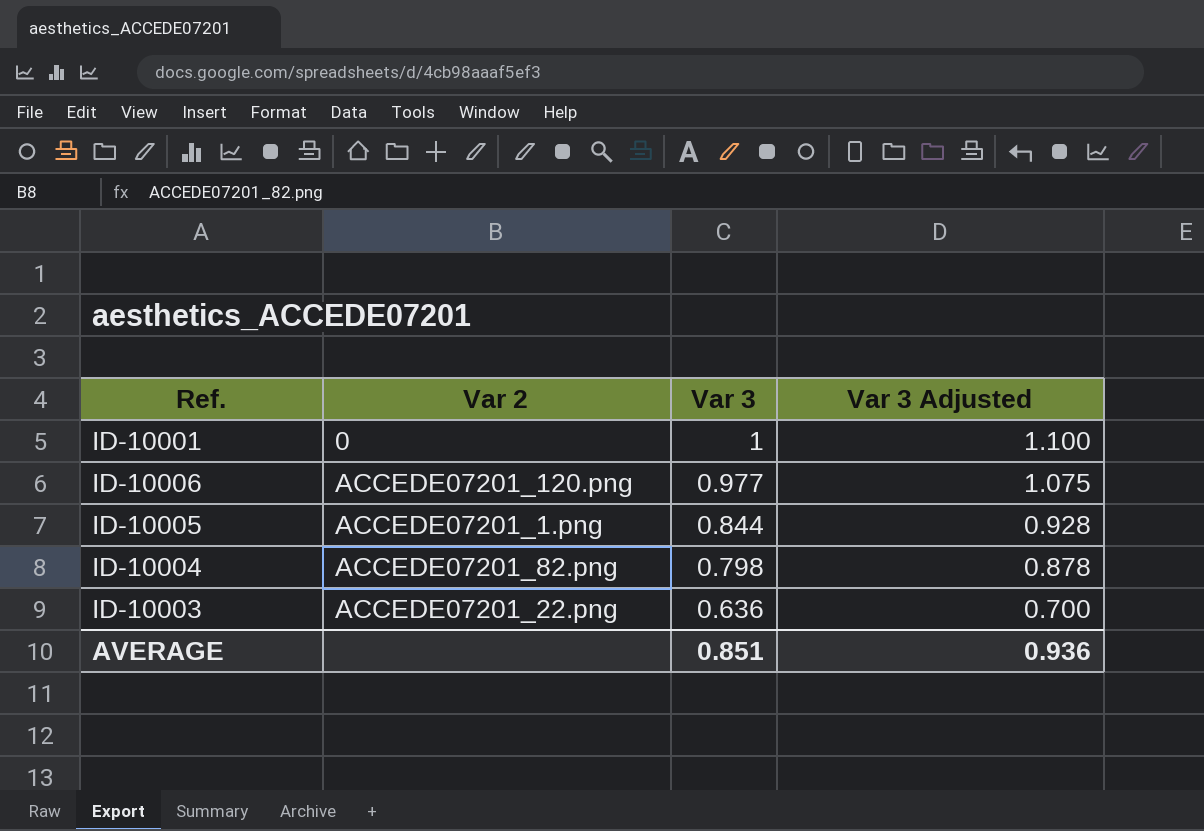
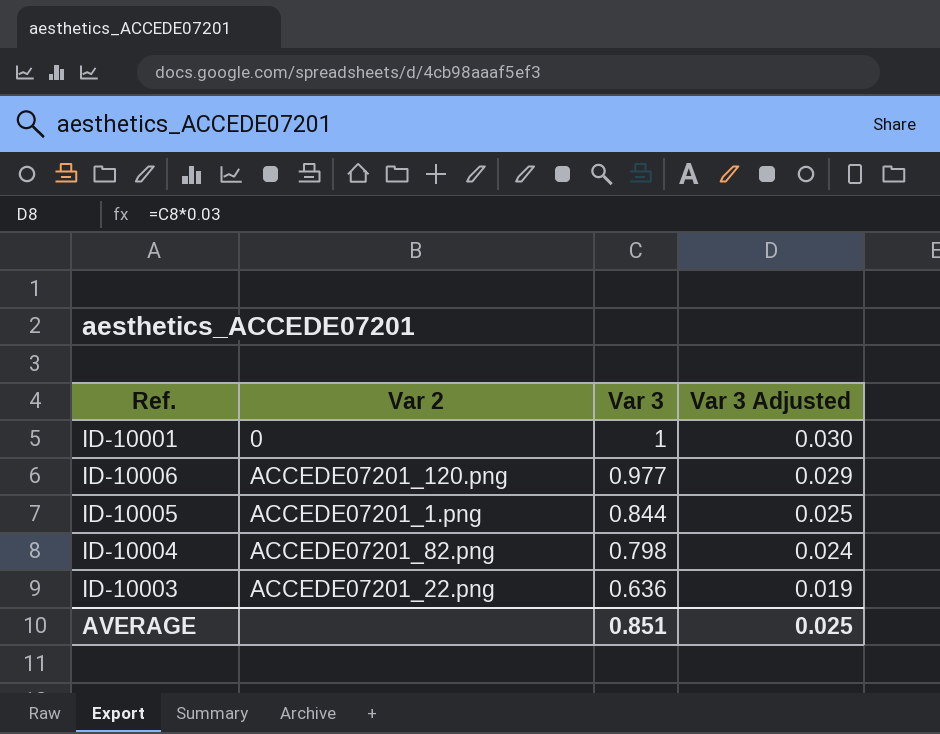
column Var 3 Adjusted | formula: [Var 3] * 1.1 -> [Var 3] * 0.03
AVERAGE | Var 3 Adjusted: 0.936 -> 0.025

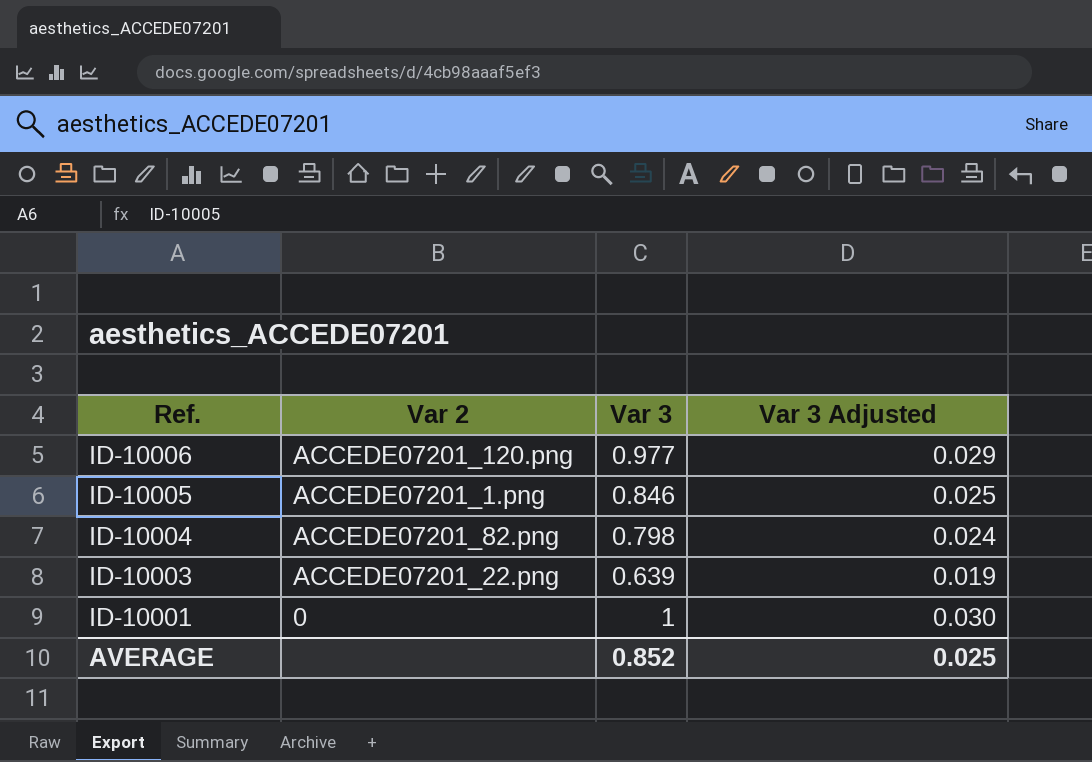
row order: Var 3 descending -> Ref. descending
ID-10005 | Var 3: 0.844 -> 0.846
ID-10003 | Var 3: 0.636 -> 0.639
AVERAGE | Var 3: 0.851 -> 0.852

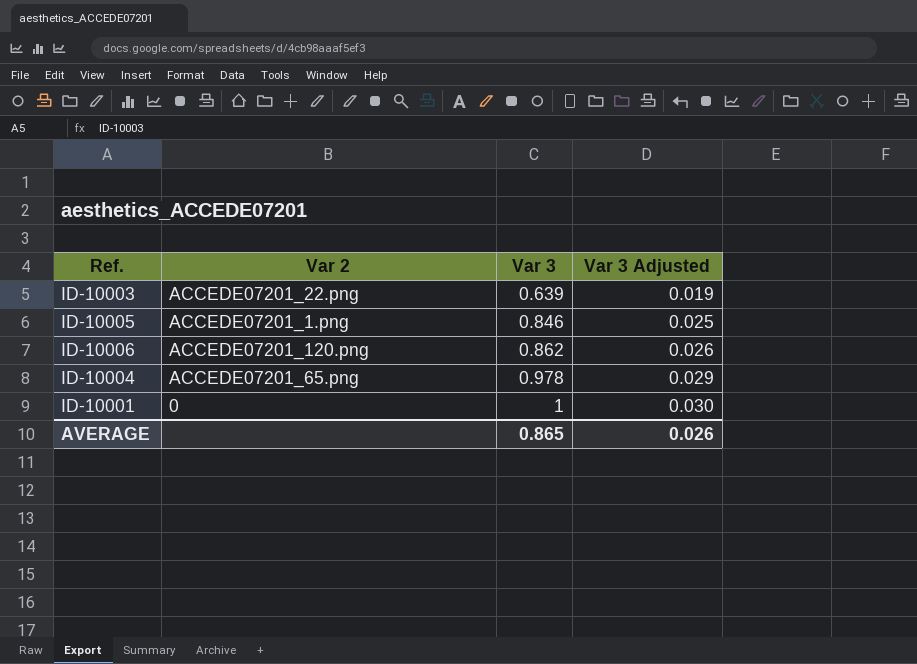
row order: Ref. descending -> Var 3 ascending
ID-10006 | Var 3: 0.977 -> 0.862
ID-10006 | Var 3 Adjusted: 0.029 -> 0.026
ID-10004 | Var 2: ACCEDE07201_82.png -> ACCEDE07201_65.png
ID-10004 | Var 3: 0.798 -> 0.978
ID-10004 | Var 3 Adjusted: 0.024 -> 0.029
AVERAGE | Var 3: 0.852 -> 0.865
AVERAGE | Var 3 Adjusted: 0.025 -> 0.026

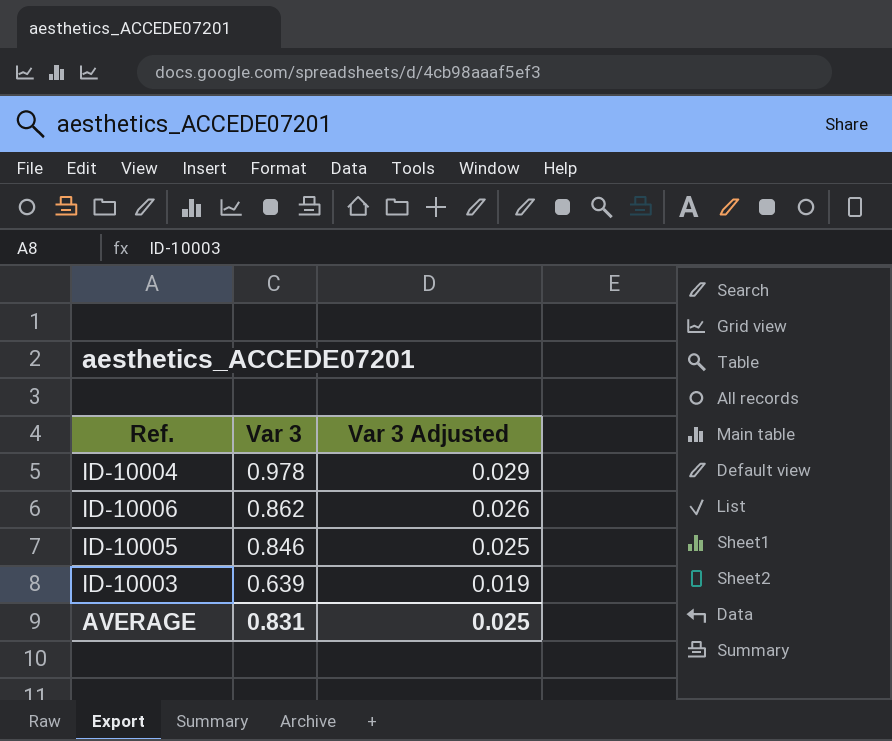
row order: Var 3 ascending -> Var 3 descending
column Var 2 | position: 2 -> none
row ID-10001: 0 | 1 | 0.030 -> none
AVERAGE | Var 3: 0.865 -> 0.831
AVERAGE | Var 3 Adjusted: 0.026 -> 0.025

